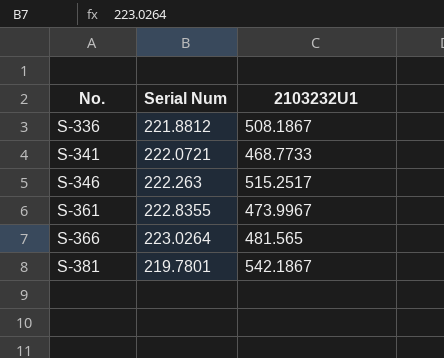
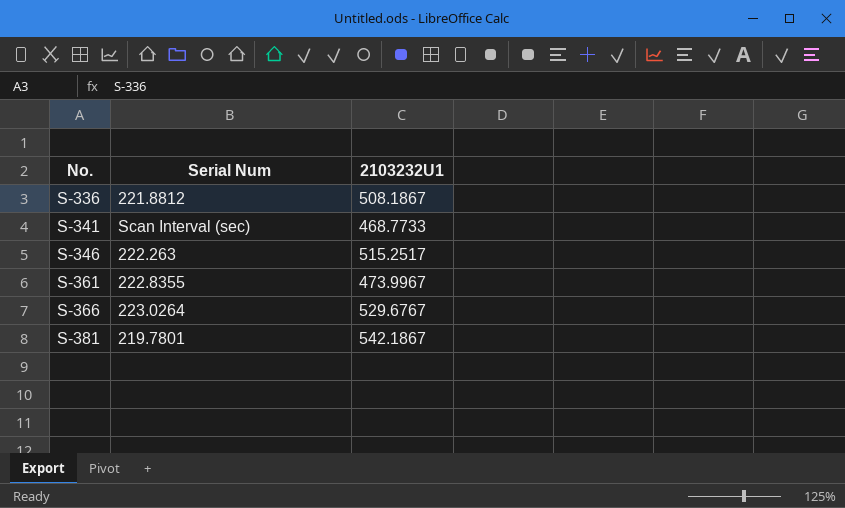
S-341 | Serial Num: 222.0721 -> Scan Interval (sec)
S-366 | 2103232U1: 481.565 -> 529.6767

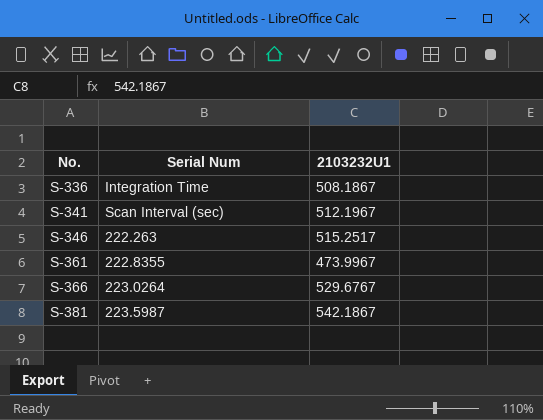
S-336 | Serial Num: 221.8812 -> Integration Time
S-341 | 2103232U1: 468.7733 -> 512.1967
S-381 | Serial Num: 219.7801 -> 223.5987

